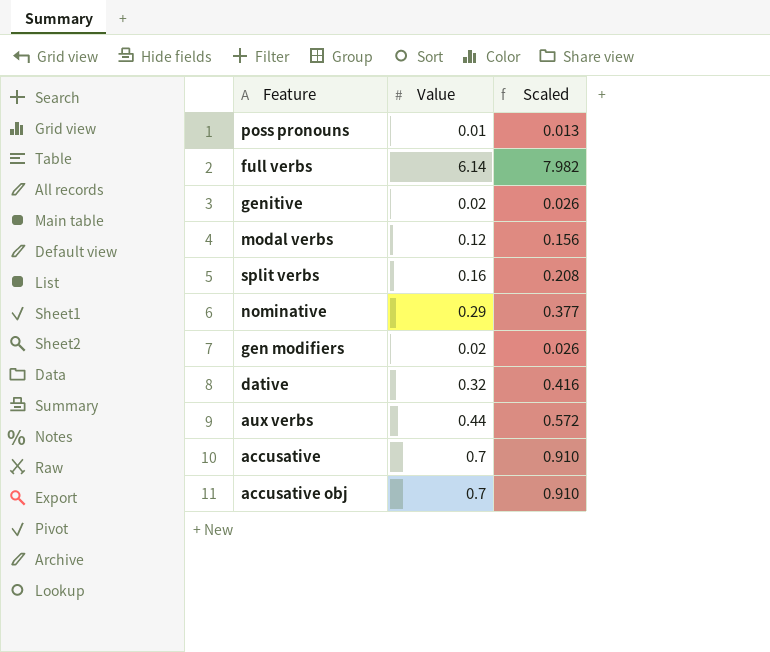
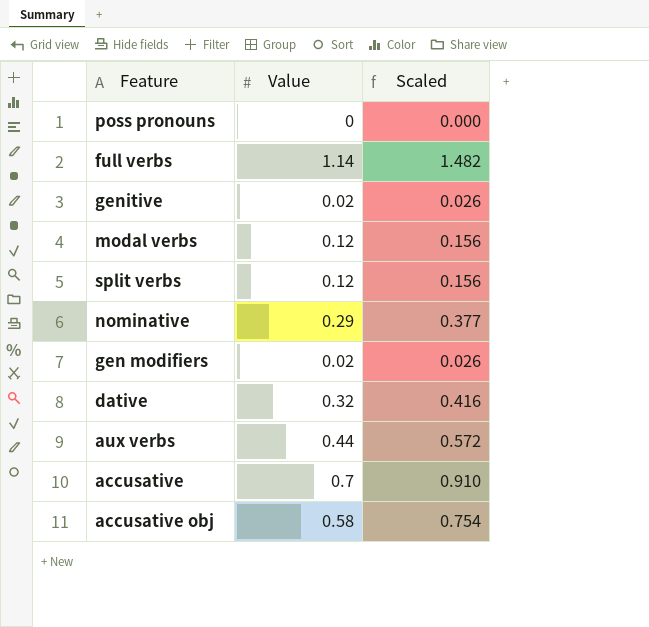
poss pronouns | Value: 0.01 -> 0
poss pronouns | Scaled: 0.013 -> 0.000
full verbs | Value: 6.14 -> 1.14
full verbs | Scaled: 7.982 -> 1.482
split verbs | Value: 0.16 -> 0.12
split verbs | Scaled: 0.208 -> 0.156
accusative obj | Value: 0.7 -> 0.58
accusative obj | Scaled: 0.910 -> 0.754

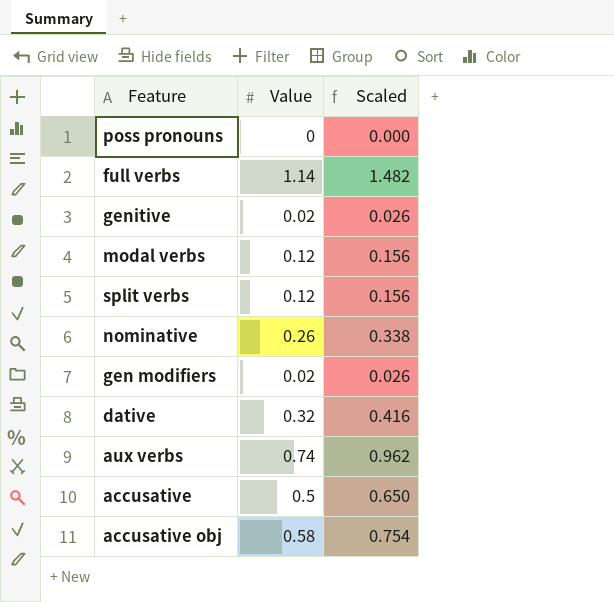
nominative | Value: 0.29 -> 0.26
nominative | Scaled: 0.377 -> 0.338
aux verbs | Value: 0.44 -> 0.74
aux verbs | Scaled: 0.572 -> 0.962
accusative | Value: 0.7 -> 0.5
accusative | Scaled: 0.910 -> 0.650

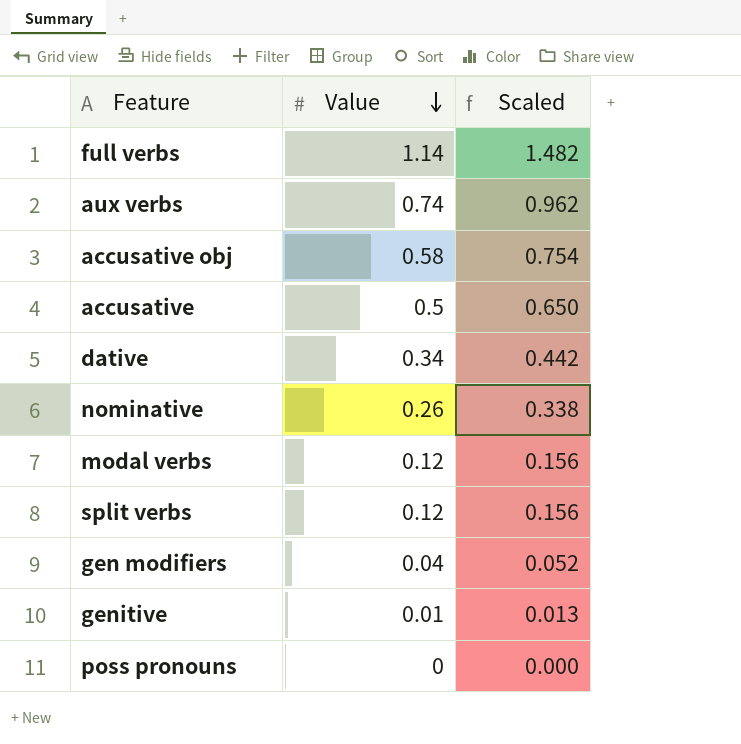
row order: none -> Value descending
dative | Value: 0.32 -> 0.34
dative | Scaled: 0.416 -> 0.442
gen modifiers | Value: 0.02 -> 0.04
gen modifiers | Scaled: 0.026 -> 0.052
genitive | Value: 0.02 -> 0.01
genitive | Scaled: 0.026 -> 0.013

